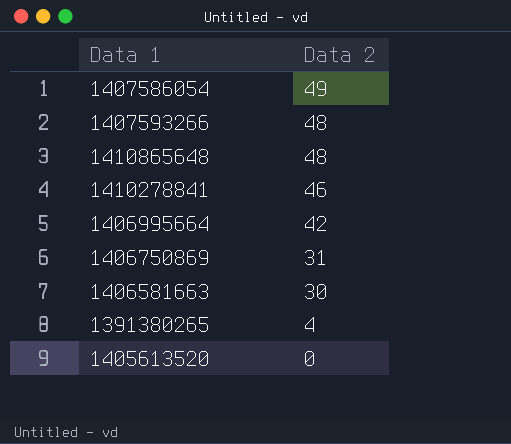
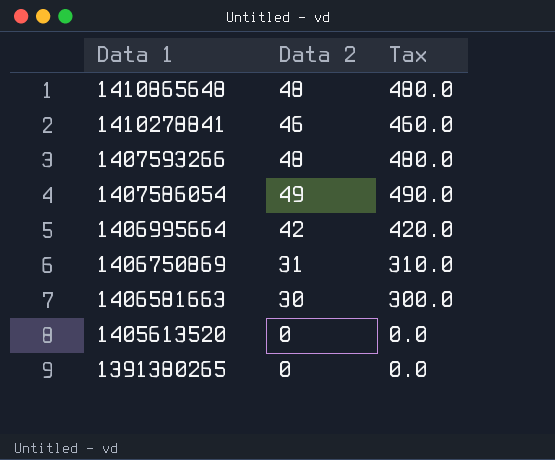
row order: Data 2 descending -> Data 1 descending
column Tax | formula: none -> [Data 2] * 10
1391380265 | Data 2: 4 -> 0

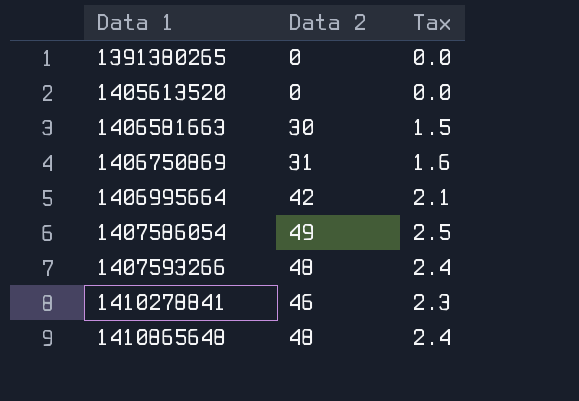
row order: Data 1 descending -> Data 1 ascending
column Tax | formula: [Data 2] * 10 -> [Data 2] * 0.05

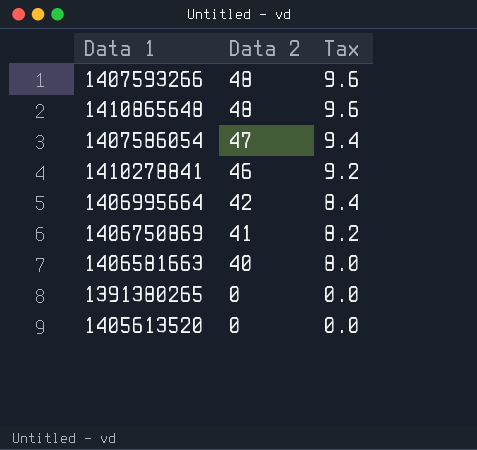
row order: Data 1 ascending -> Data 2 descending
column Tax | formula: [Data 2] * 0.05 -> [Data 2] * 0.2
1407586054 | Data 2: 49 -> 47
1406750869 | Data 2: 31 -> 41
1406581663 | Data 2: 30 -> 40

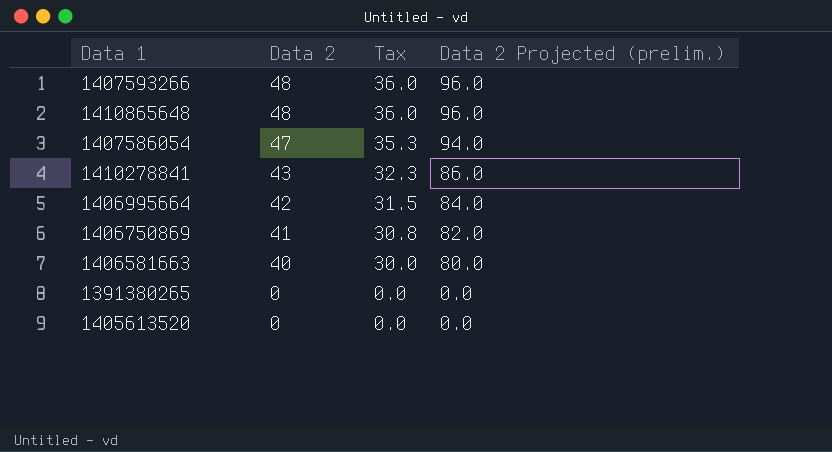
column Tax | formula: [Data 2] * 0.2 -> [Data 2] * 0.75
column Data 2 Projected (prelim.) | formula: none -> [Data 2] * 2
1410278841 | Data 2: 46 -> 43

